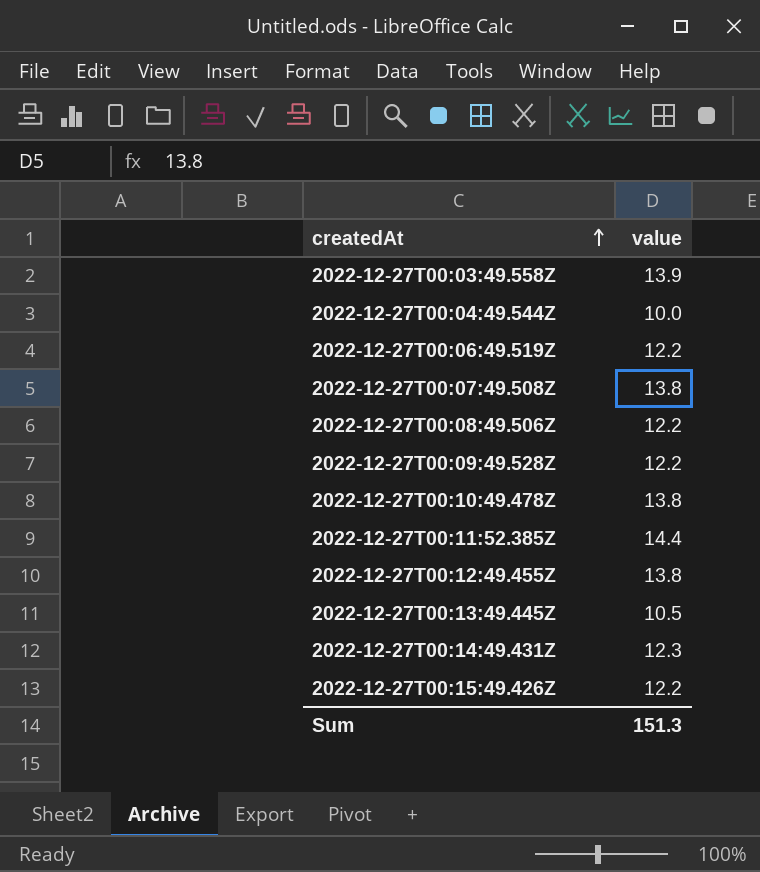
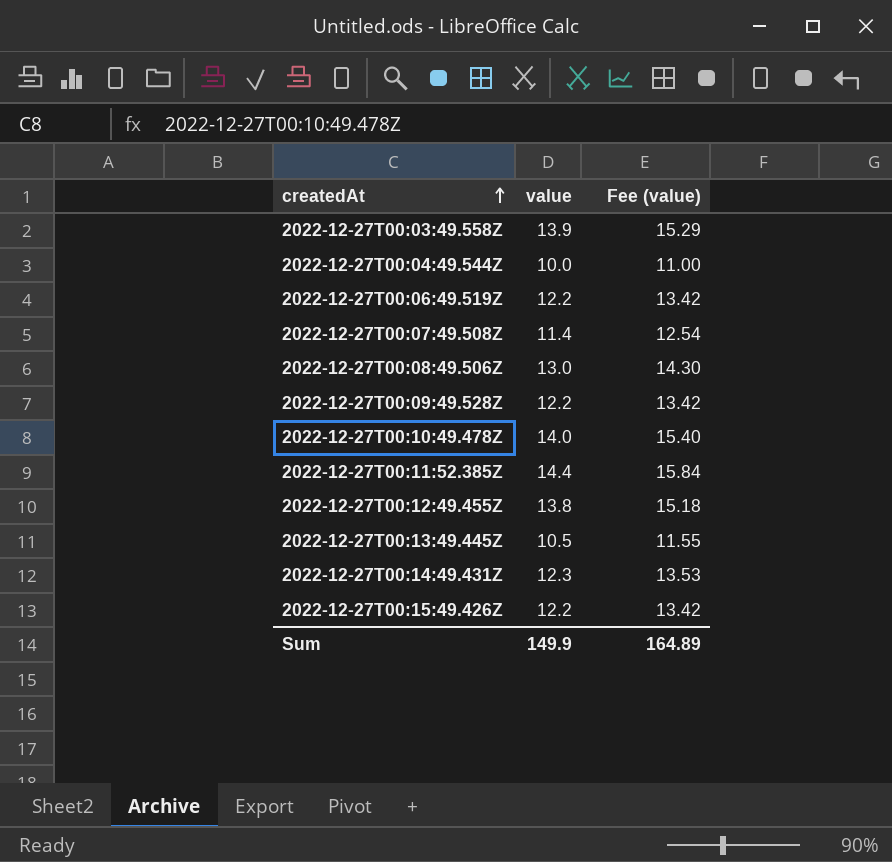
column Fee (value) | formula: none -> [value] * 1.1
2022-12-27T00:07:49.508Z | value: 13.8 -> 11.4
2022-12-27T00:08:49.506Z | value: 12.2 -> 13.0
2022-12-27T00:10:49.478Z | value: 13.8 -> 14.0
Sum | value: 151.3 -> 149.9

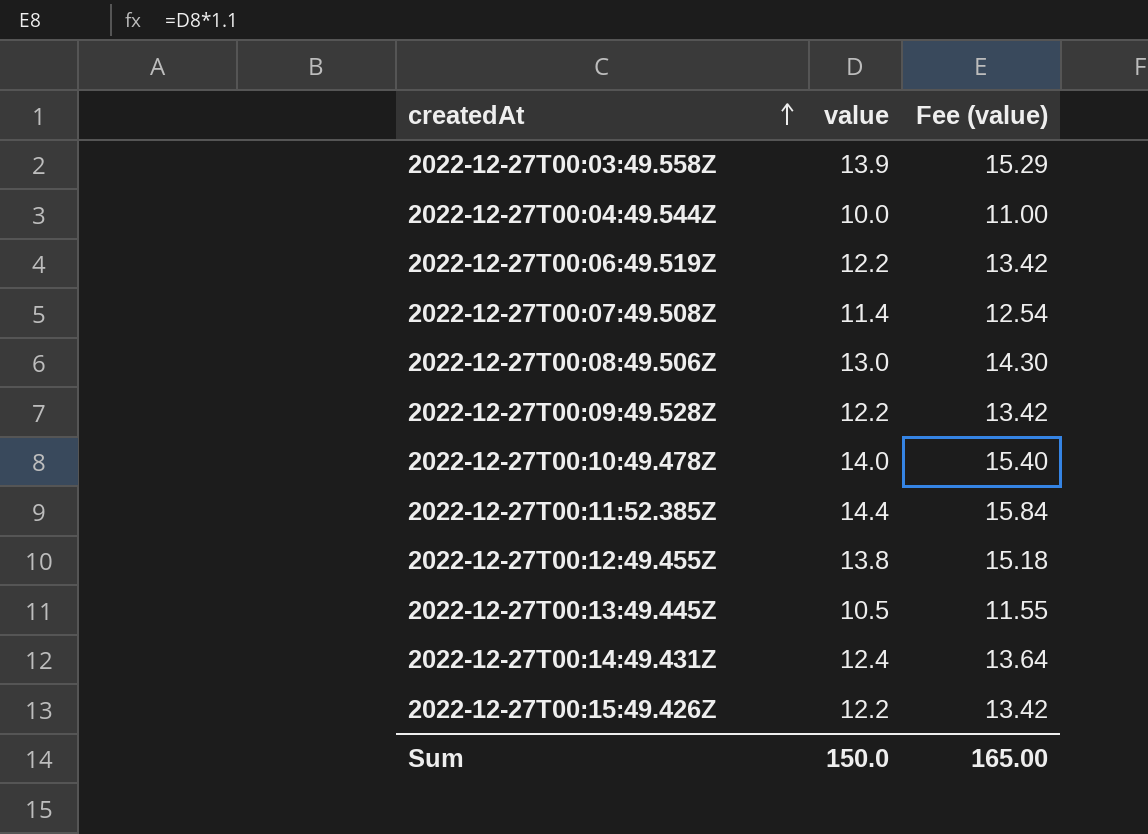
2022-12-27T00:14:49.431Z | value: 12.3 -> 12.4
2022-12-27T00:14:49.431Z | Fee (value): 13.53 -> 13.64
Sum | value: 149.9 -> 150.0
Sum | Fee (value): 164.89 -> 165.00

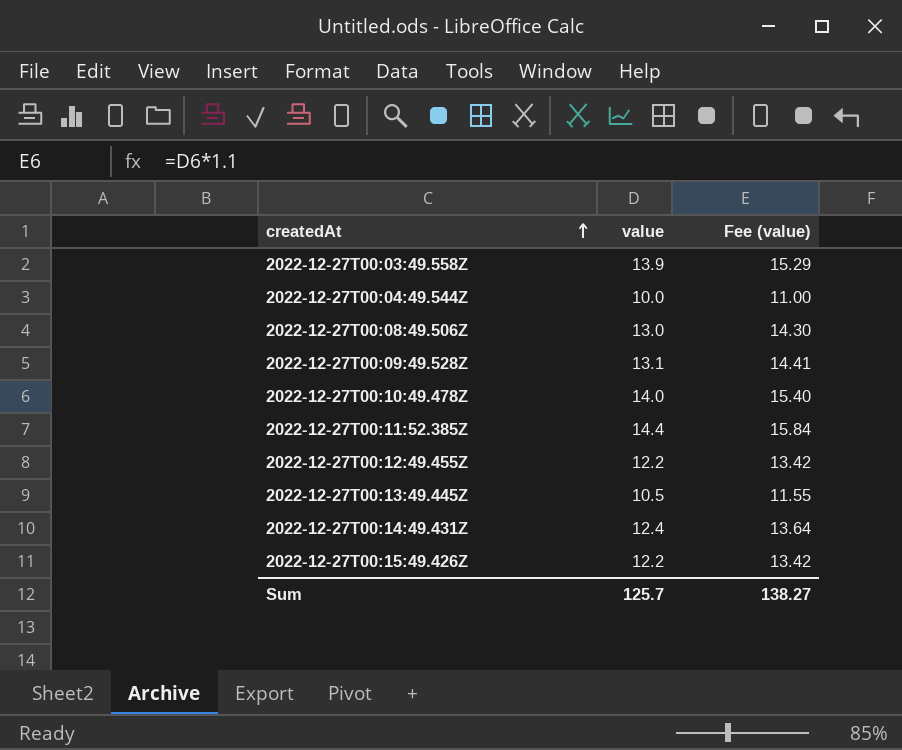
row 2022-12-27T00:06:49.519Z: 12.2 | 13.42 -> none
row 2022-12-27T00:07:49.508Z: 11.4 | 12.54 -> none
2022-12-27T00:09:49.528Z | value: 12.2 -> 13.1
2022-12-27T00:09:49.528Z | Fee (value): 13.42 -> 14.41
2022-12-27T00:12:49.455Z | value: 13.8 -> 12.2
2022-12-27T00:12:49.455Z | Fee (value): 15.18 -> 13.42
Sum | value: 150.0 -> 125.7
Sum | Fee (value): 165.00 -> 138.27

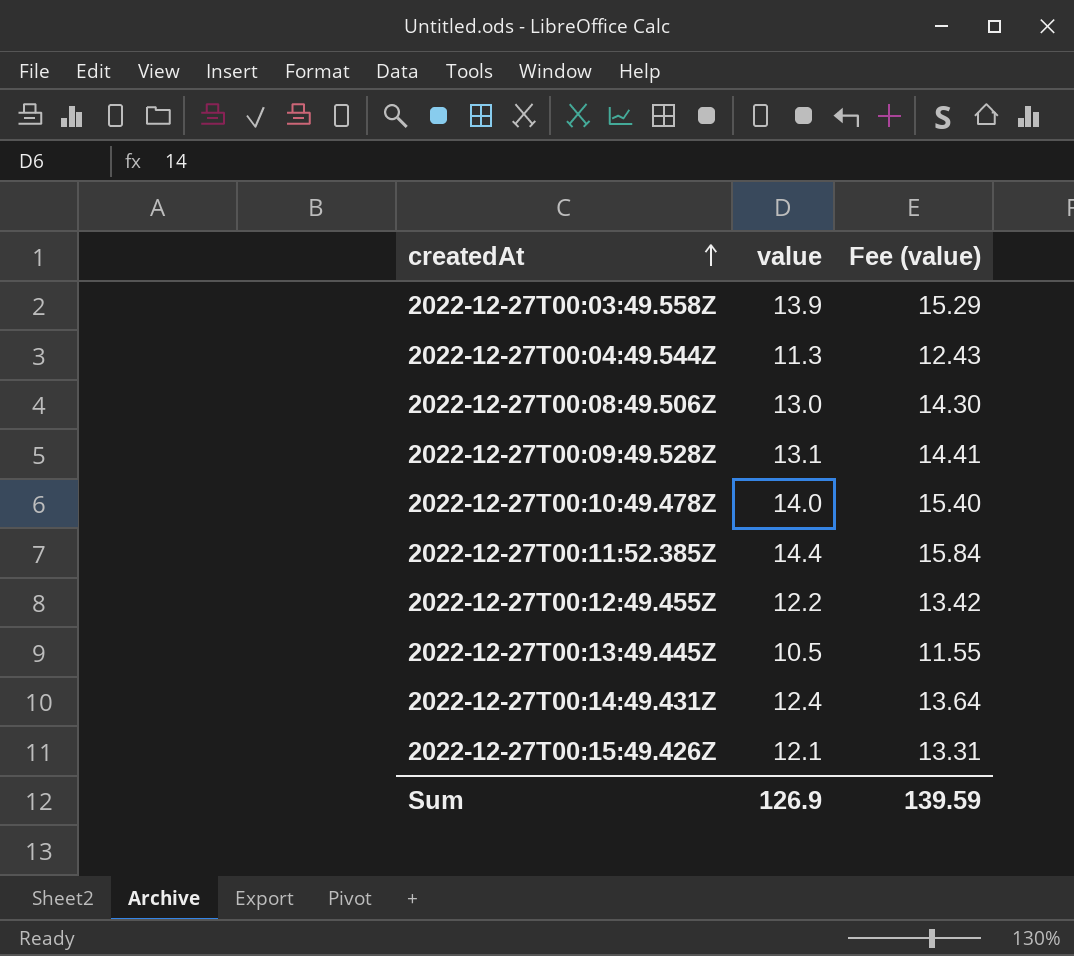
2022-12-27T00:04:49.544Z | value: 10.0 -> 11.3
2022-12-27T00:04:49.544Z | Fee (value): 11.00 -> 12.43
2022-12-27T00:15:49.426Z | value: 12.2 -> 12.1
2022-12-27T00:15:49.426Z | Fee (value): 13.42 -> 13.31
Sum | value: 125.7 -> 126.9
Sum | Fee (value): 138.27 -> 139.59

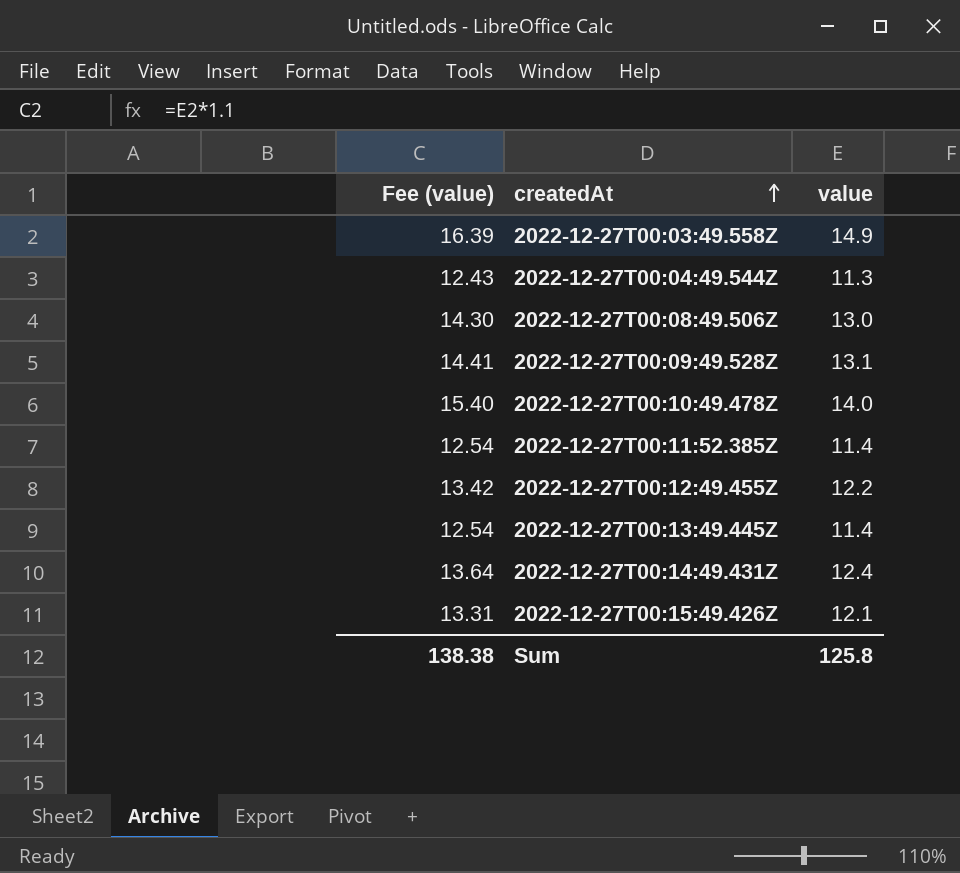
column Fee (value) | position: 3 -> 1
2022-12-27T00:03:49.558Z | Fee (value): 15.29 -> 16.39
2022-12-27T00:03:49.558Z | value: 13.9 -> 14.9
2022-12-27T00:11:52.385Z | Fee (value): 15.84 -> 12.54
2022-12-27T00:11:52.385Z | value: 14.4 -> 11.4
2022-12-27T00:13:49.445Z | Fee (value): 11.55 -> 12.54
2022-12-27T00:13:49.445Z | value: 10.5 -> 11.4
Sum | Fee (value): 139.59 -> 138.38
Sum | value: 126.9 -> 125.8

